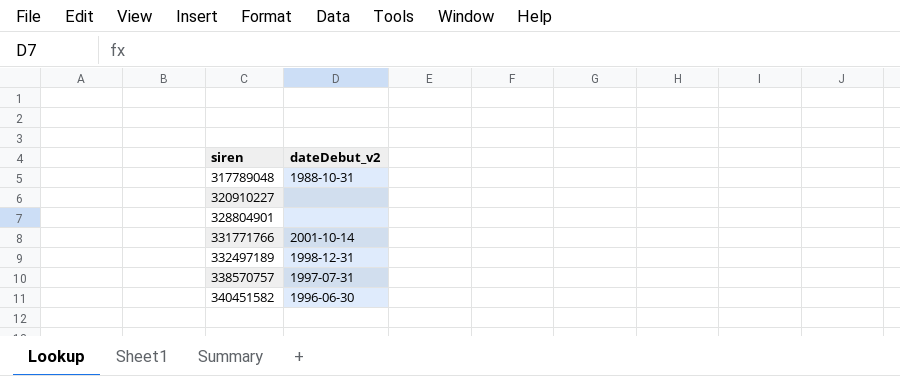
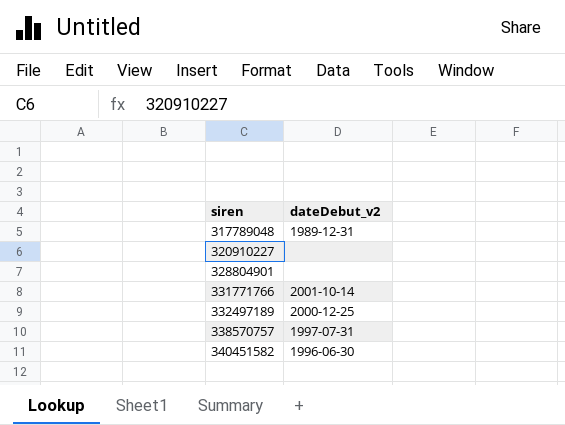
317789048 | dateDebut_v2: 1988-10-31 -> 1989-12-31
332497189 | dateDebut_v2: 1998-12-31 -> 2000-12-25

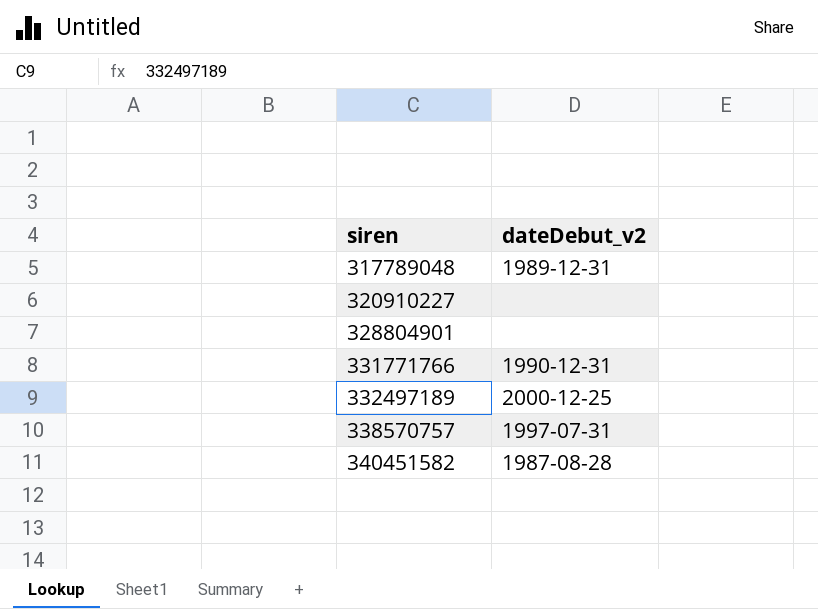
331771766 | dateDebut_v2: 2001-10-14 -> 1990-12-31
340451582 | dateDebut_v2: 1996-06-30 -> 1987-08-28

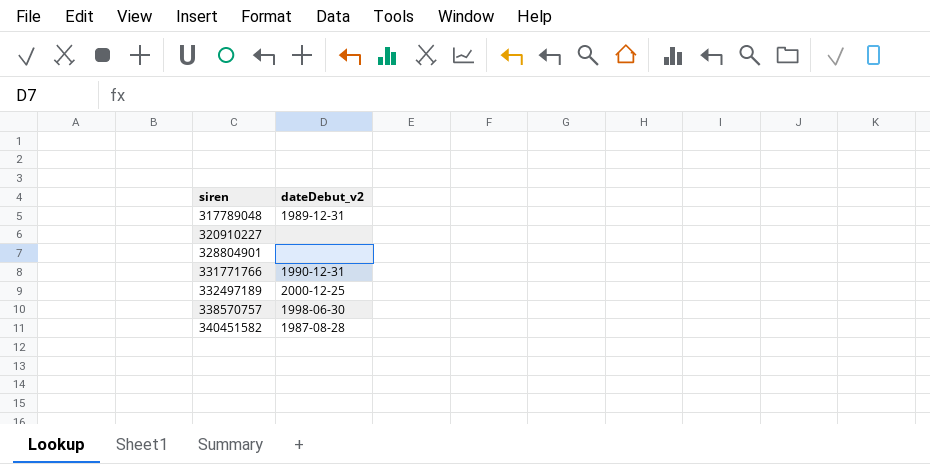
338570757 | dateDebut_v2: 1997-07-31 -> 1998-06-30

